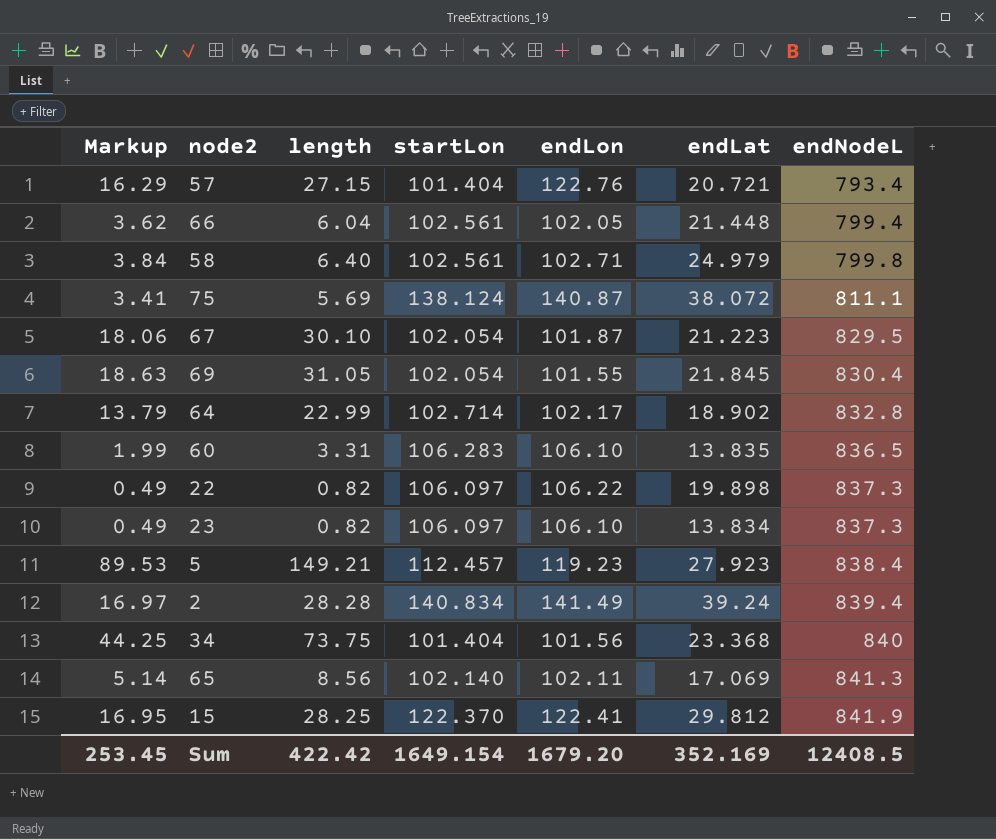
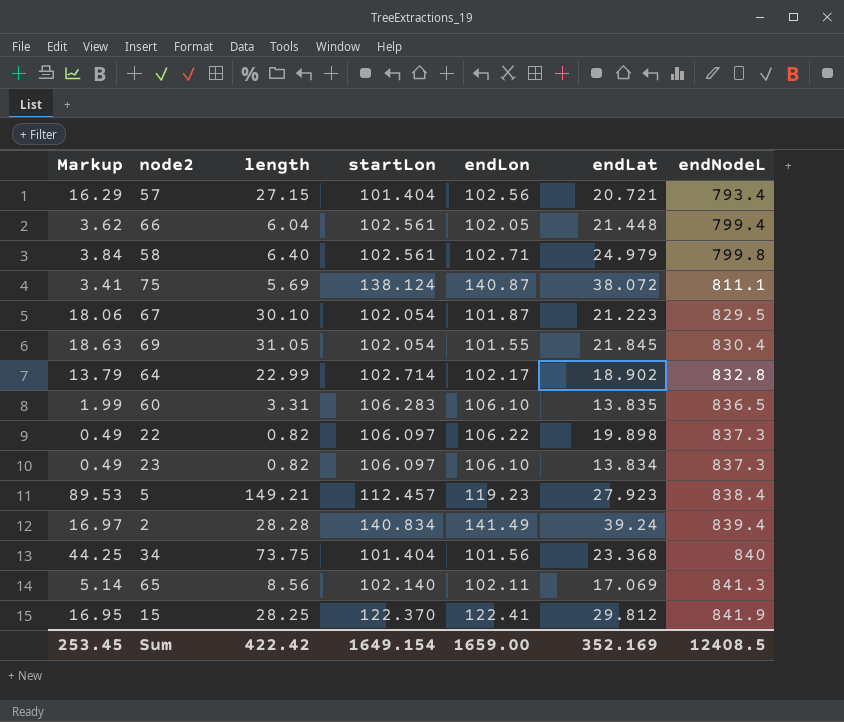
57 | endLon: 122.76 -> 102.56
Sum | endLon: 1679.20 -> 1659.00

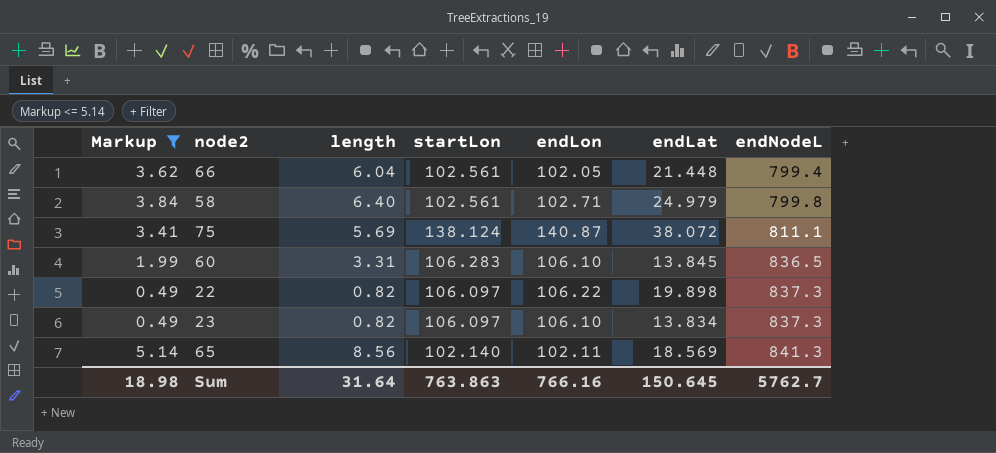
filter: none -> Markup <= 5.14
60 | endLat: 13.835 -> 13.845
65 | endLat: 17.069 -> 18.569
Sum | Markup: 253.45 -> 18.98
Sum | length: 422.42 -> 31.64
Sum | startLon: 1649.154 -> 763.863
Sum | endLon: 1659.00 -> 766.16
Sum | endLat: 352.169 -> 150.645
Sum | endNodeL: 12408.5 -> 5762.7

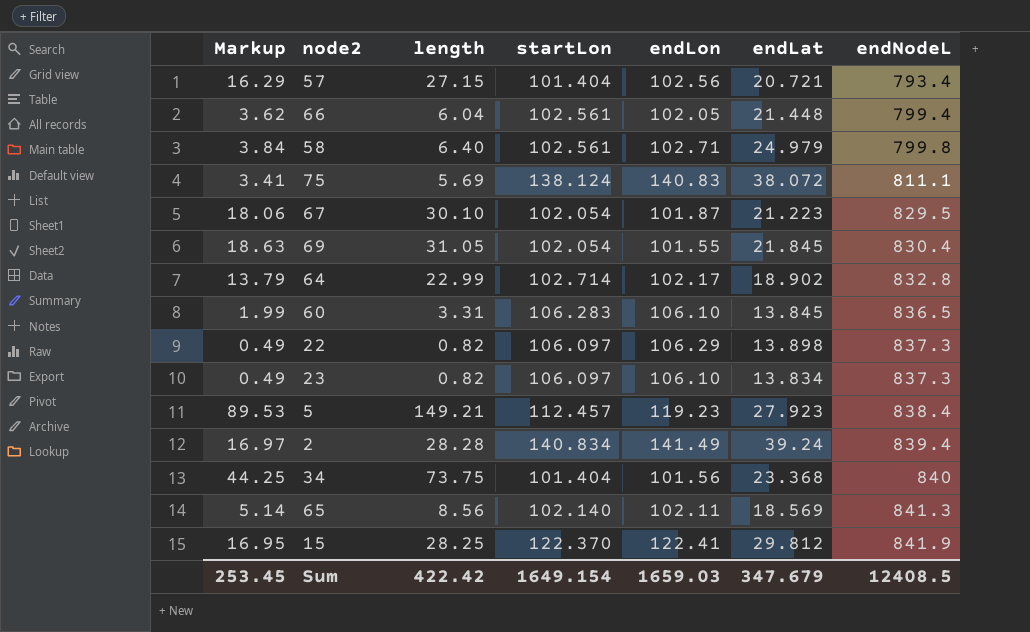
filter: Markup <= 5.14 -> none
75 | endLon: 140.87 -> 140.83
22 | endLon: 106.22 -> 106.29
22 | endLat: 19.898 -> 13.898
Sum | Markup: 18.98 -> 253.45
Sum | length: 31.64 -> 422.42
Sum | startLon: 763.863 -> 1649.154
Sum | endLon: 766.16 -> 1659.03
Sum | endLat: 150.645 -> 347.679
Sum | endNodeL: 5762.7 -> 12408.5

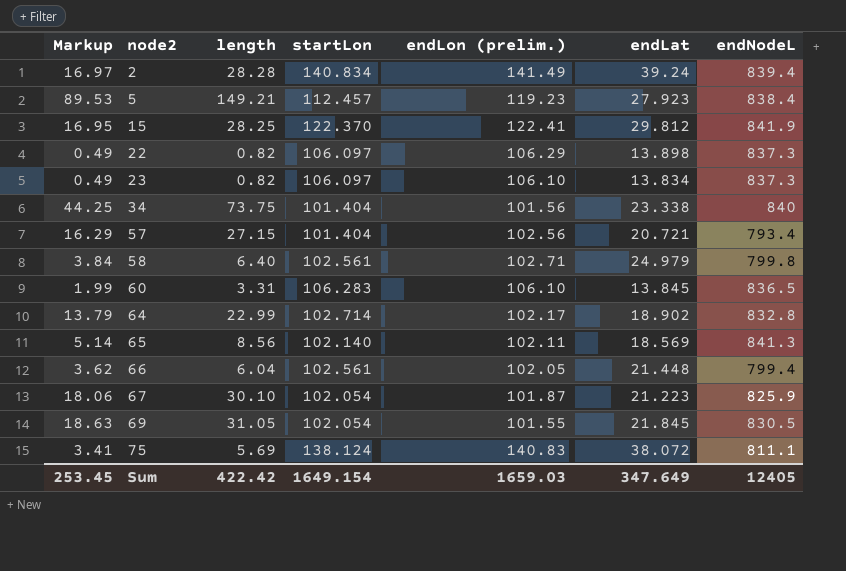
row order: endNodeL ascending -> node2 ascending
column name: endLon -> endLon (prelim.)
34 | endLat: 23.368 -> 23.338
67 | endNodeL: 829.5 -> 825.9
69 | endNodeL: 830.4 -> 830.5
Sum | endLat: 347.679 -> 347.649
Sum | endNodeL: 12408.5 -> 12405

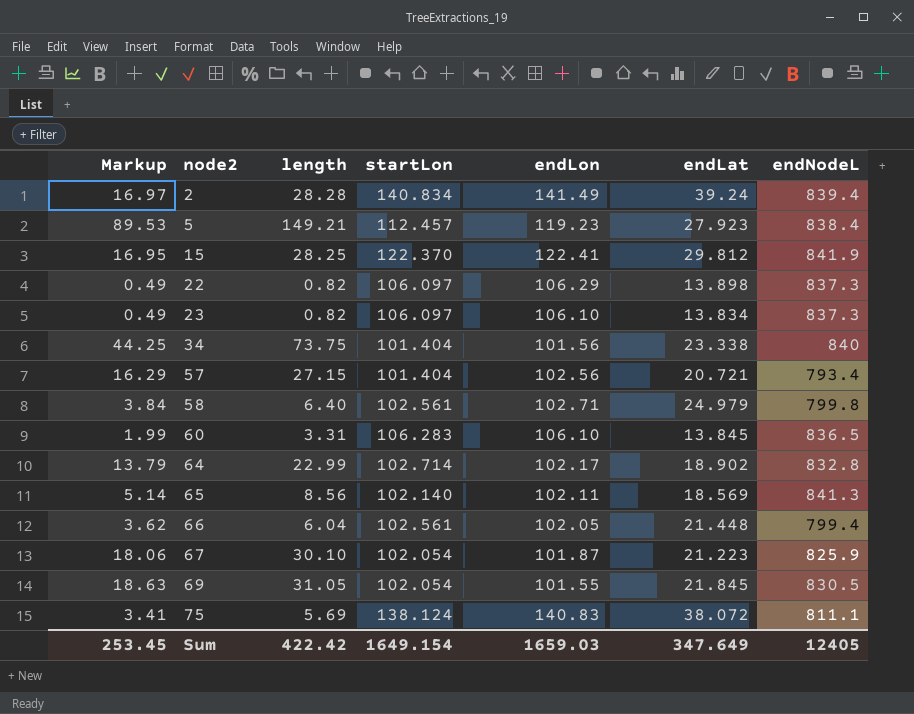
column name: endLon (prelim.) -> endLon

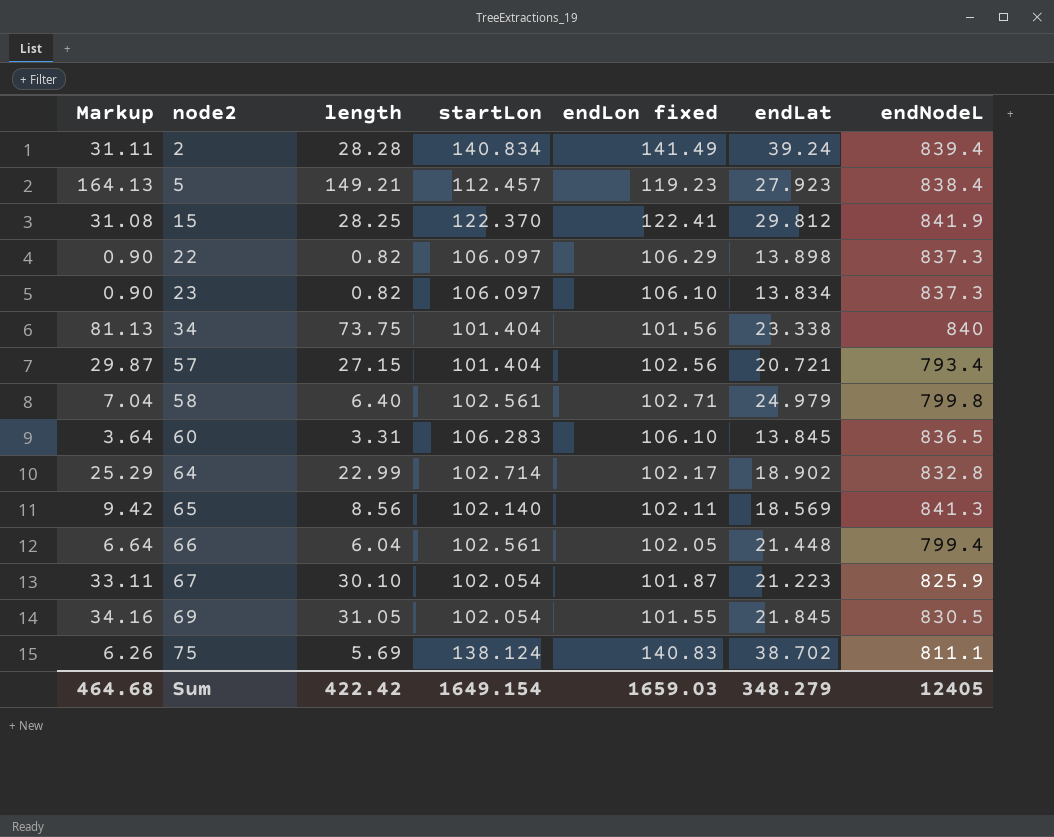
column Markup | formula: [length] * 0.6 -> [length] * 1.1
column name: endLon -> endLon fixed
75 | endLat: 38.072 -> 38.702
Sum | Markup: 253.45 -> 464.68
Sum | endLat: 347.649 -> 348.279

